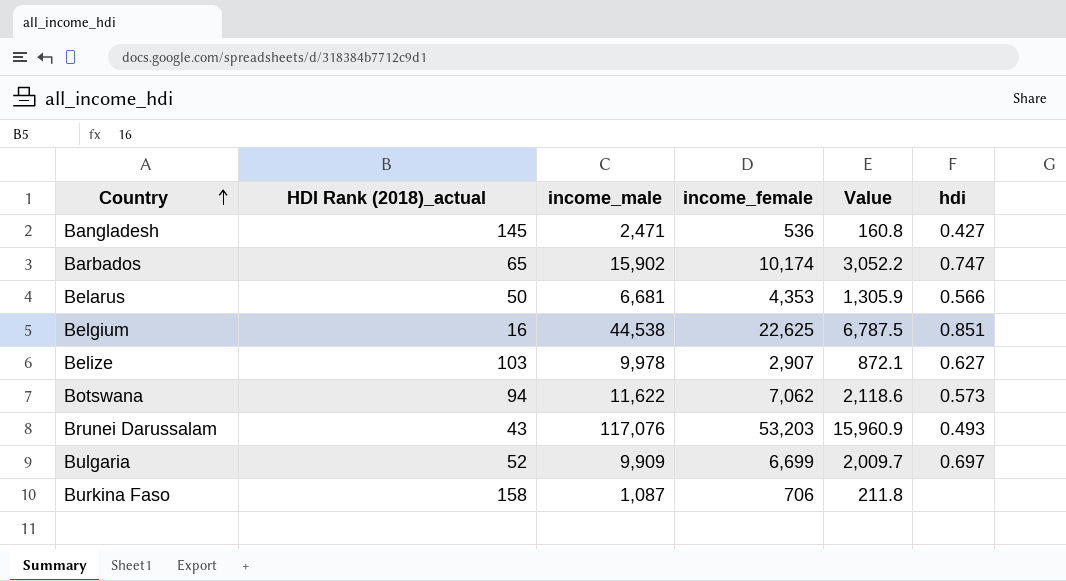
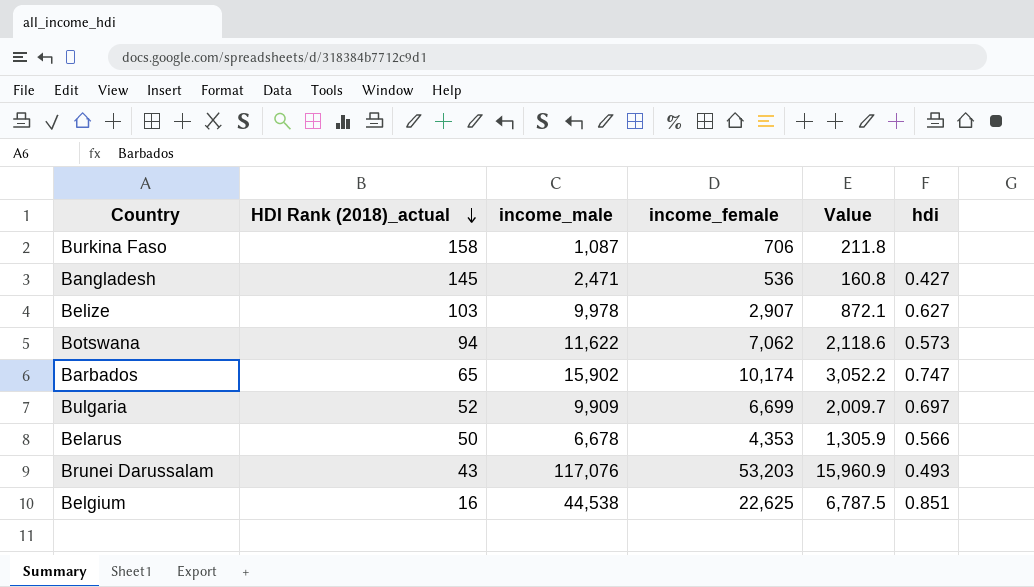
row order: Country ascending -> HDI Rank (2018)_actual descending
Belarus | income_male: 6,681 -> 6,678

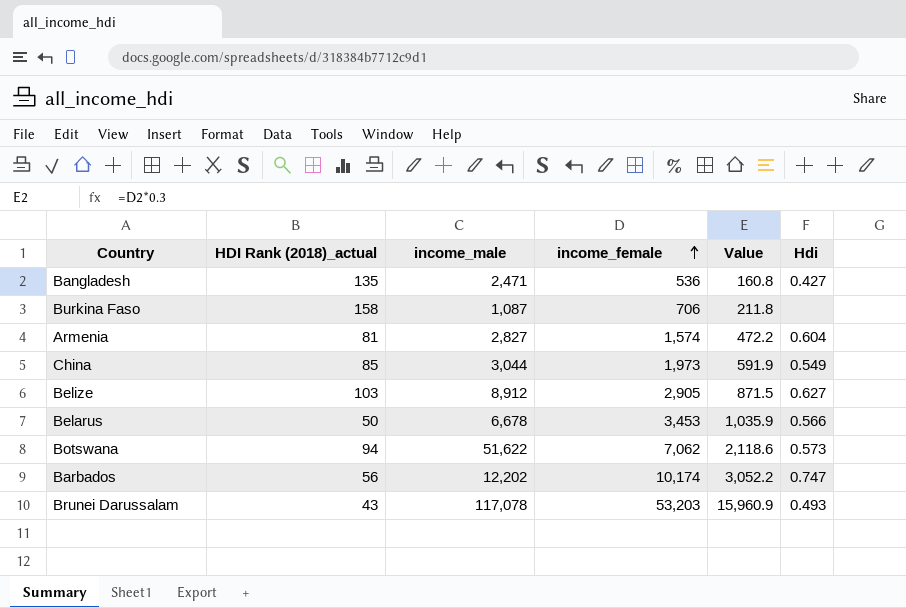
row order: HDI Rank (2018)_actual descending -> income_female ascending
column name: hdi -> Hdi
row Bulgaria: 52 | 9,909 | 6,699 | 2,009.7 | 0.697 -> none
row Belgium: 16 | 44,538 | 22,625 | 6,787.5 | 0.851 -> none
Bangladesh | HDI Rank (2018)_actual: 145 -> 135
row Armenia: none -> 81 | 2,827 | 1,574 | 472.2 | 0.604
row China: none -> 85 | 3,044 | 1,973 | 591.9 | 0.549
Belize | income_male: 9,978 -> 8,912
Belize | income_female: 2,907 -> 2,905
Belize | Value: 872.1 -> 871.5
Belarus | income_female: 4,353 -> 3,453
Belarus | Value: 1,305.9 -> 1,035.9
Botswana | income_male: 11,622 -> 51,622
Barbados | HDI Rank (2018)_actual: 65 -> 56
Barbados | income_male: 15,902 -> 12,202
Brunei Darussalam | income_male: 117,076 -> 117,078

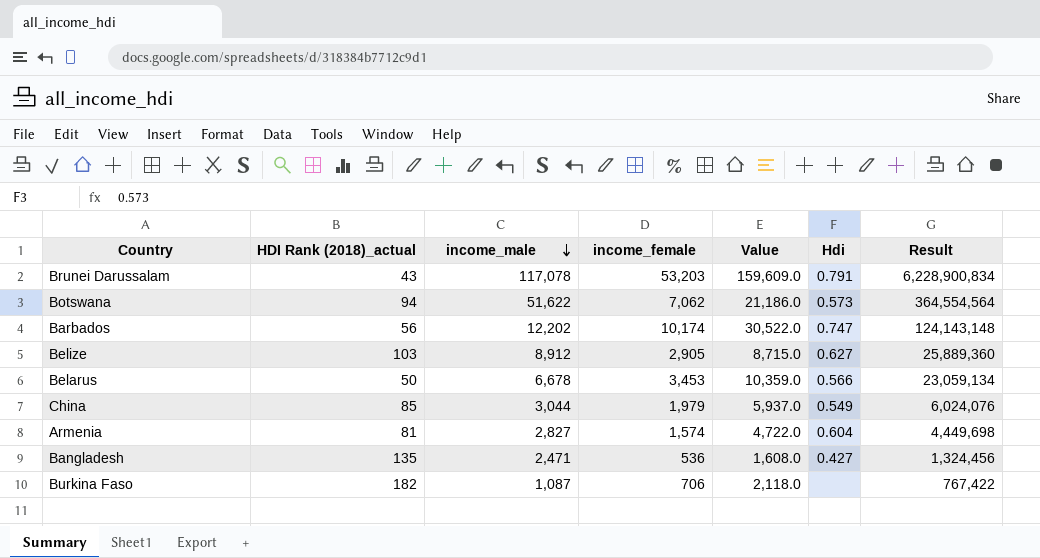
row order: income_female ascending -> income_male descending
column Value | formula: [income_female] * 0.3 -> [income_female] * 3
column Result | formula: none -> [income_male] * [income_female]
Brunei Darussalam | Hdi: 0.493 -> 0.791
China | income_female: 1,973 -> 1,979
Burkina Faso | HDI Rank (2018)_actual: 158 -> 182

